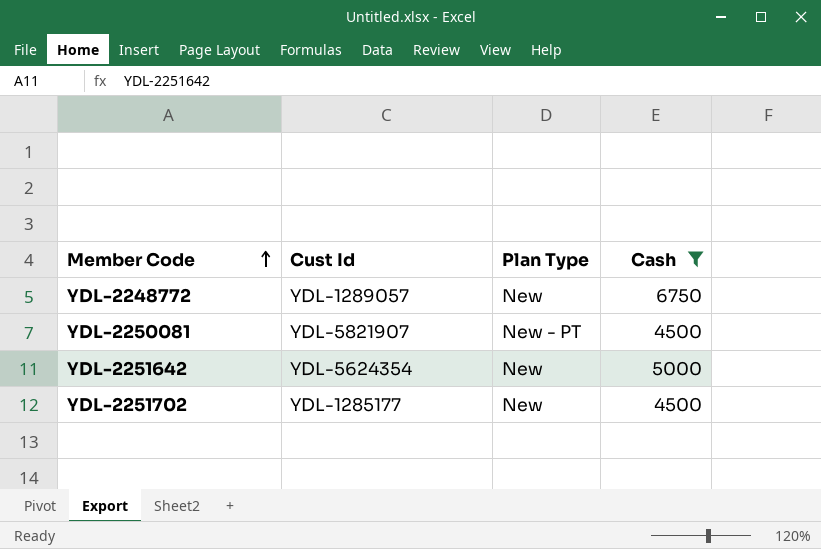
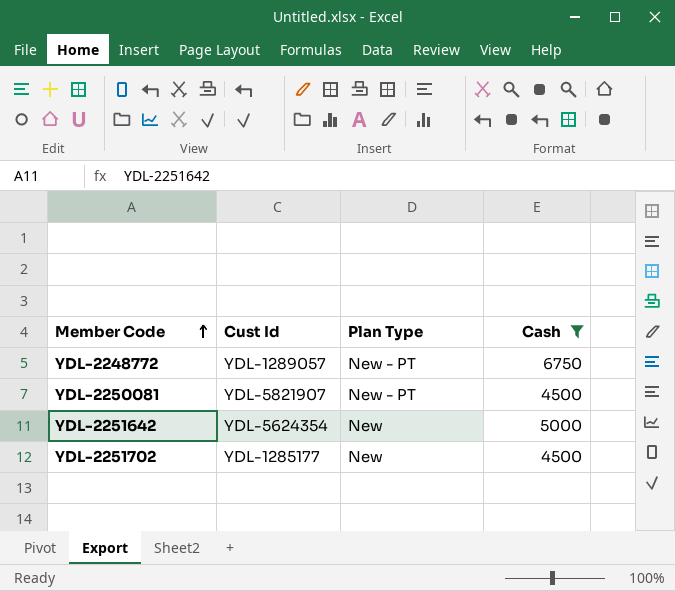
YDL-2248772 | Plan Type: New -> New - PT

